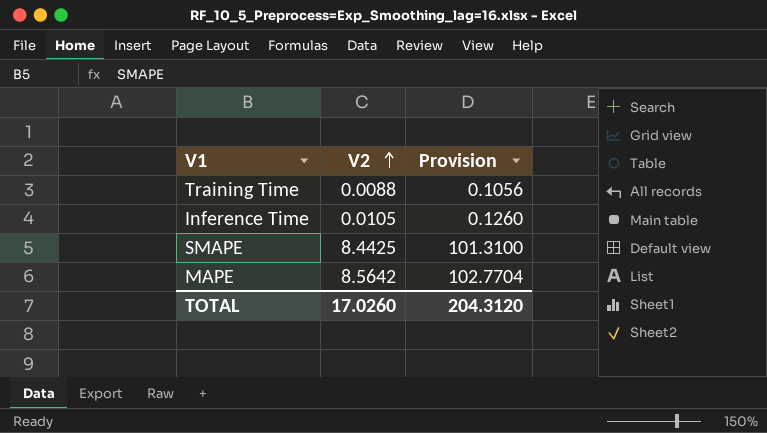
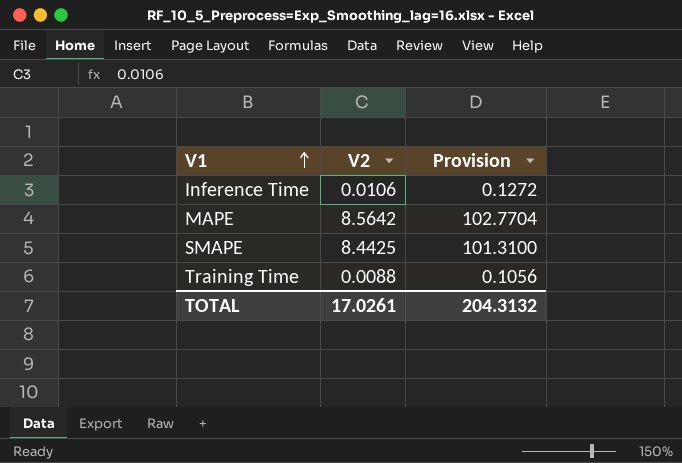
row order: V2 ascending -> V1 ascending
Inference Time | V2: 0.0105 -> 0.0106
Inference Time | Provision: 0.1260 -> 0.1272
TOTAL | V2: 17.0260 -> 17.0261
TOTAL | Provision: 204.3120 -> 204.3132

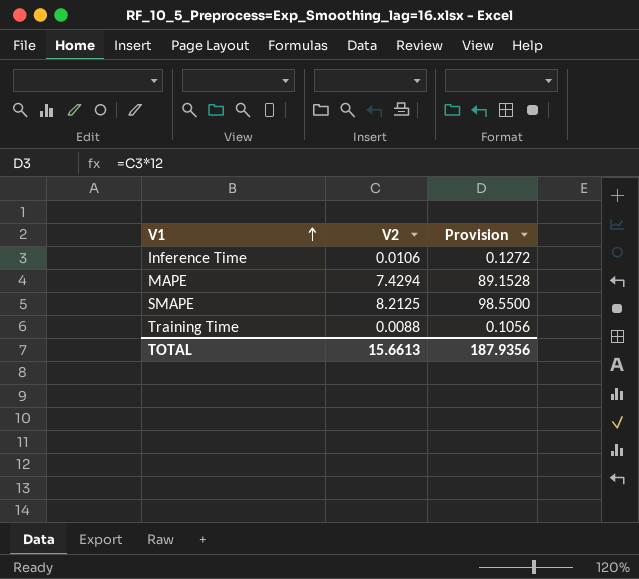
MAPE | V2: 8.5642 -> 7.4294
MAPE | Provision: 102.7704 -> 89.1528
SMAPE | V2: 8.4425 -> 8.2125
SMAPE | Provision: 101.3100 -> 98.5500
TOTAL | V2: 17.0261 -> 15.6613
TOTAL | Provision: 204.3132 -> 187.9356

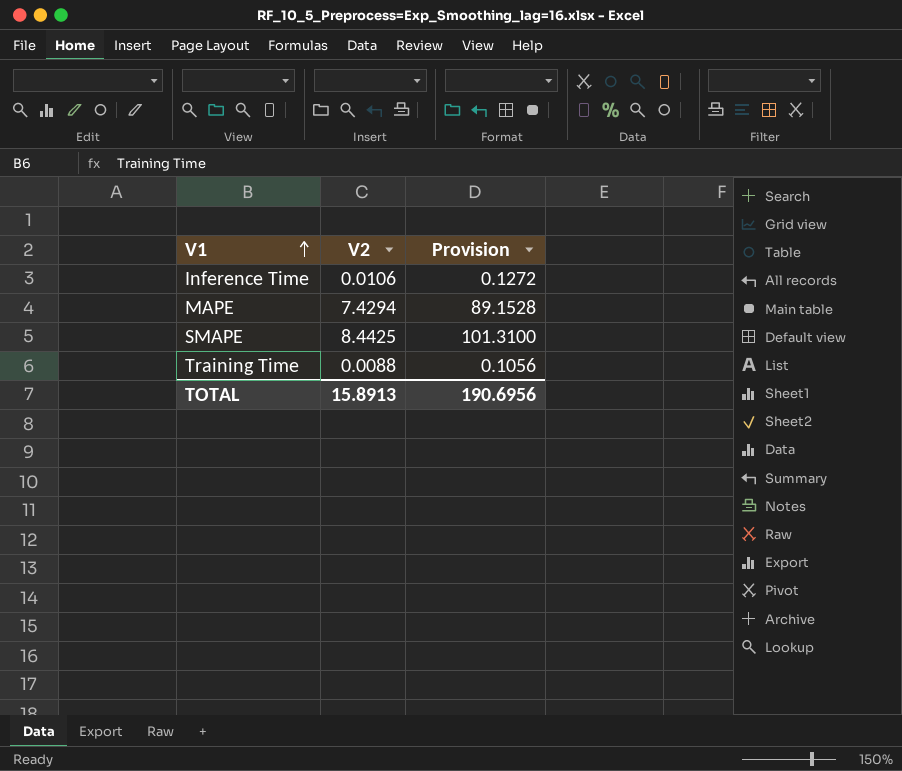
SMAPE | V2: 8.2125 -> 8.4425
SMAPE | Provision: 98.5500 -> 101.3100
TOTAL | V2: 15.6613 -> 15.8913
TOTAL | Provision: 187.9356 -> 190.6956

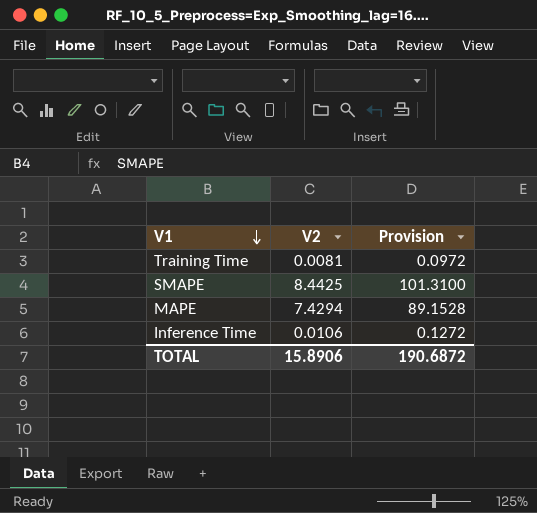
row order: V1 ascending -> V1 descending
Training Time | V2: 0.0088 -> 0.0081
Training Time | Provision: 0.1056 -> 0.0972
TOTAL | V2: 15.8913 -> 15.8906
TOTAL | Provision: 190.6956 -> 190.6872

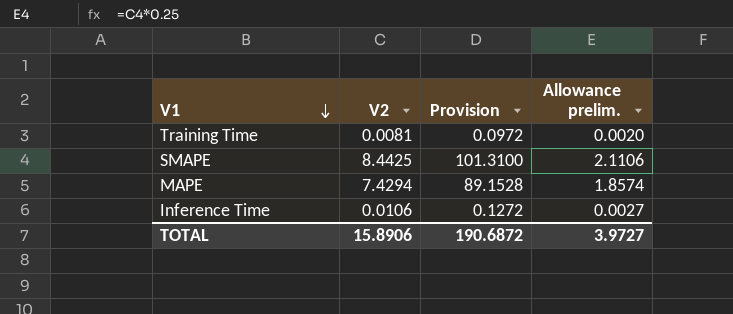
column Allowance prelim. | formula: none -> [V2] * 0.25

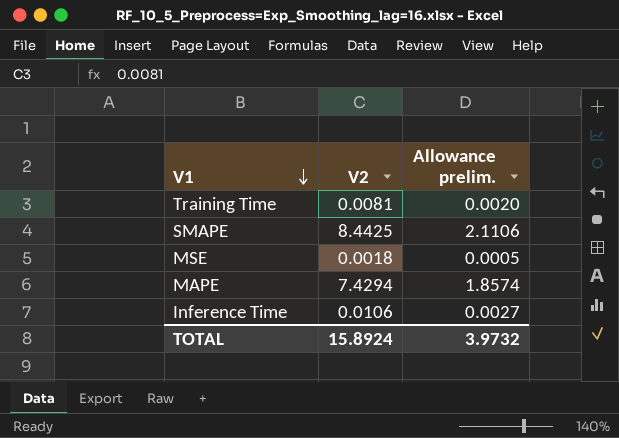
column Provision | formula: [V2] * 12 -> none
row MSE: none -> 0.0018 | 0.0005
TOTAL | V2: 15.8906 -> 15.8924
TOTAL | Allowance prelim.: 3.9727 -> 3.9732

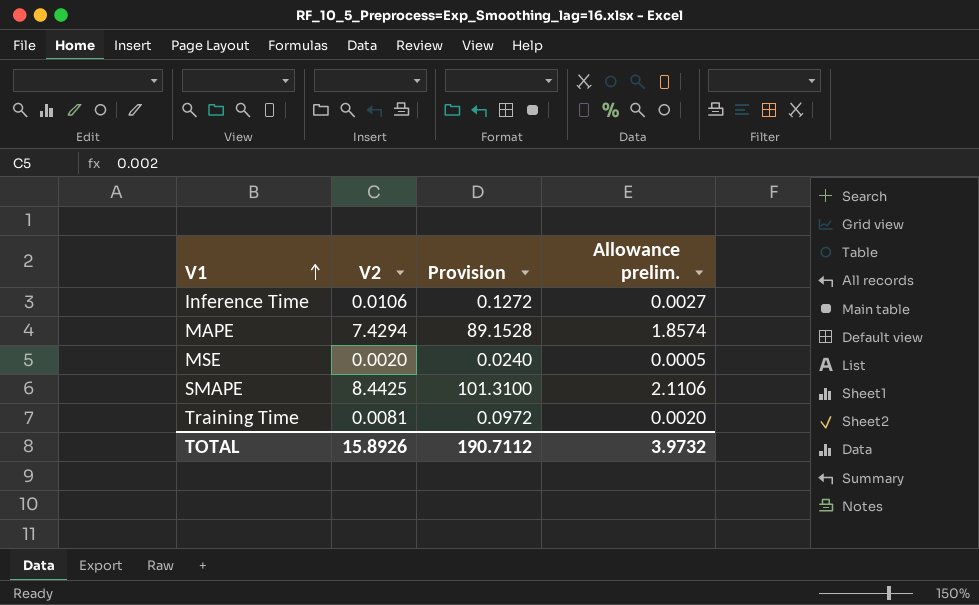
row order: V1 descending -> V1 ascending
column Provision | formula: none -> [V2] * 12
MSE | V2: 0.0018 -> 0.0020
TOTAL | V2: 15.8924 -> 15.8926

